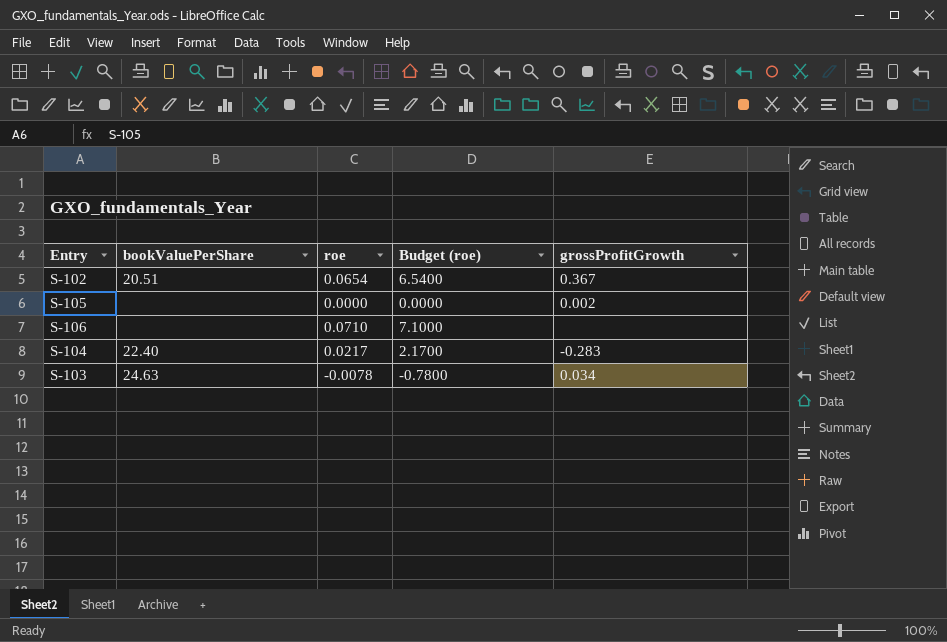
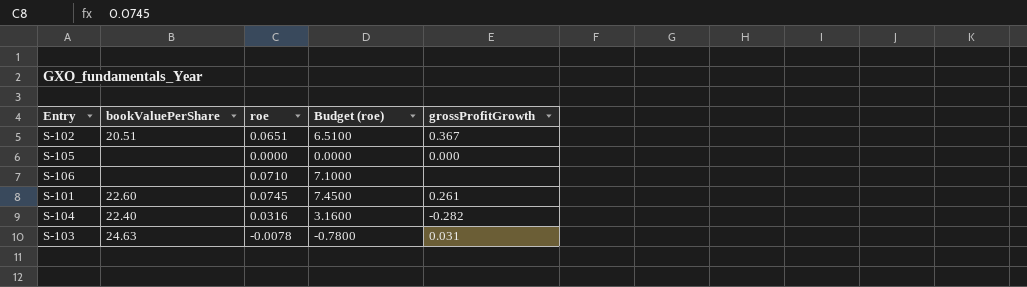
S-102 | roe: 0.0654 -> 0.0651
S-102 | Budget (roe): 6.5400 -> 6.5100
S-105 | grossProfitGrowth: 0.002 -> 0.000
row S-101: none -> 22.60 | 0.0745 | 7.4500 | 0.261
S-104 | roe: 0.0217 -> 0.0316
S-104 | Budget (roe): 2.1700 -> 3.1600
S-104 | grossProfitGrowth: -0.283 -> -0.282
S-103 | grossProfitGrowth: 0.034 -> 0.031

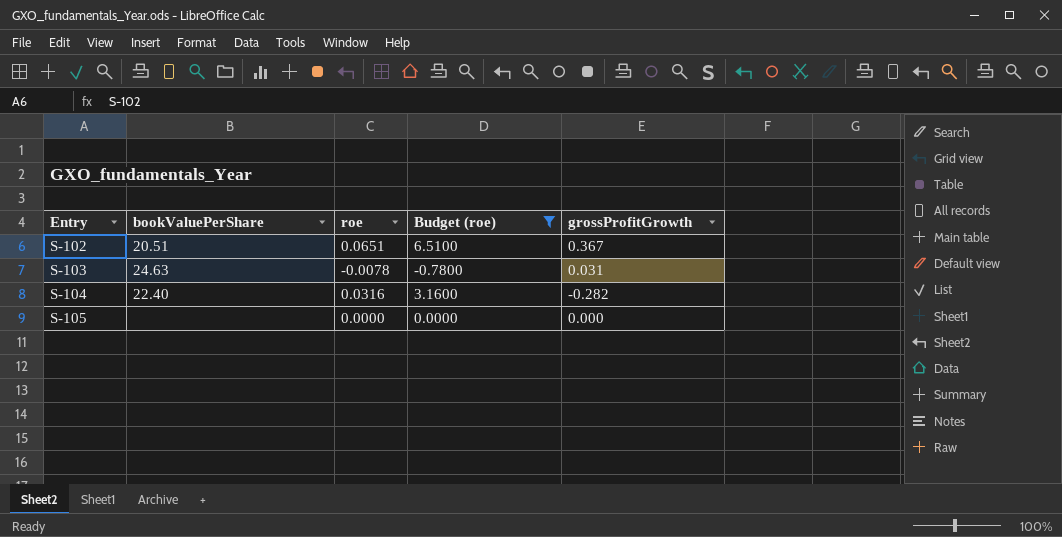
filter: none -> Budget (roe) <= 6.5100
row order: none -> Entry ascending

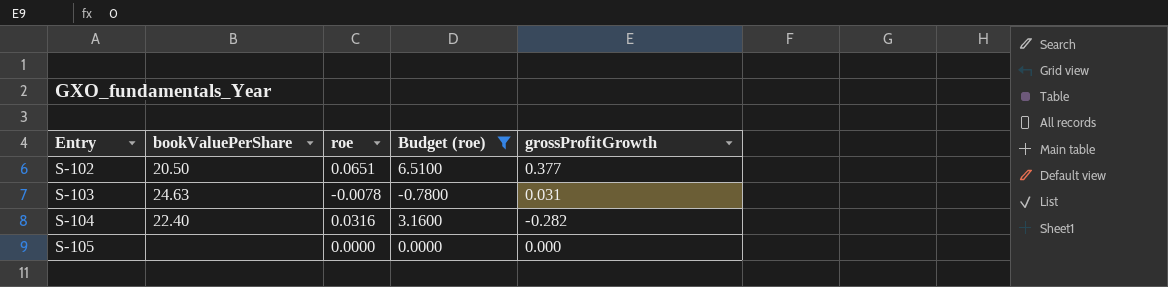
S-102 | bookValuePerShare: 20.51 -> 20.50
S-102 | grossProfitGrowth: 0.367 -> 0.377

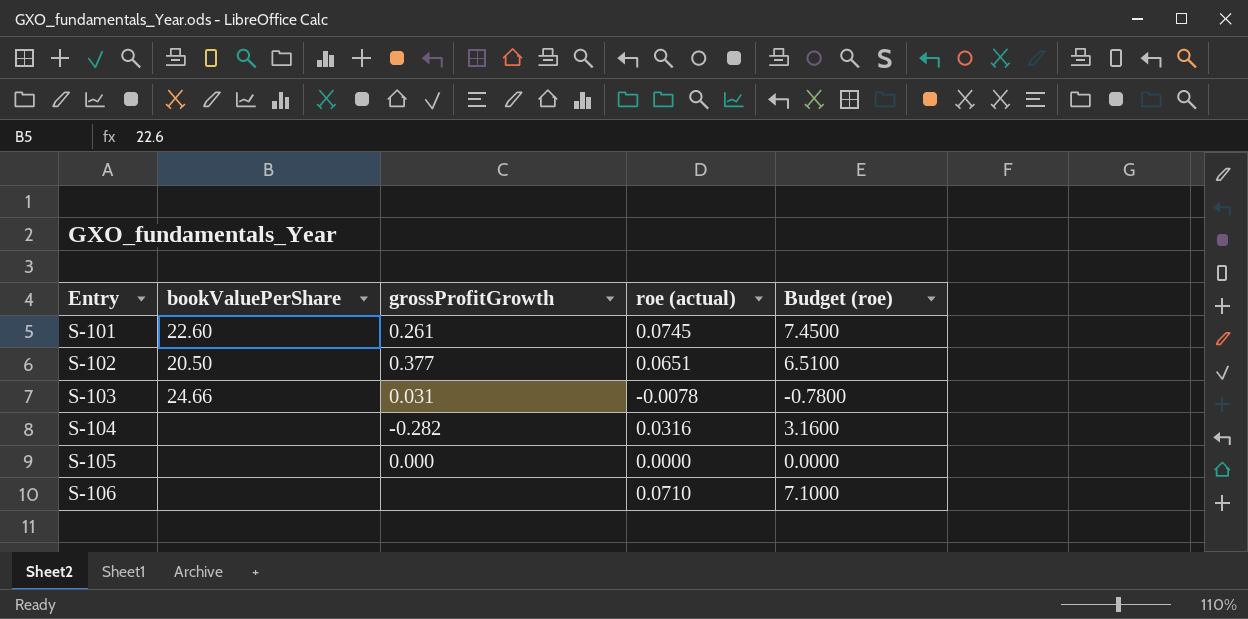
filter: Budget (roe) <= 6.5100 -> none
column grossProfitGrowth | position: 5 -> 3
column name: roe -> roe (actual)
S-103 | bookValuePerShare: 24.63 -> 24.66
S-104 | bookValuePerShare: 22.40 -> none

